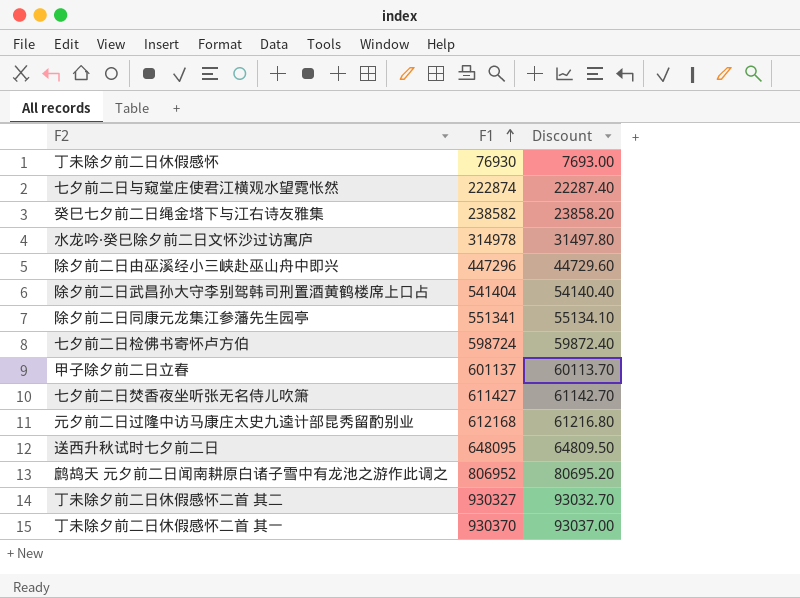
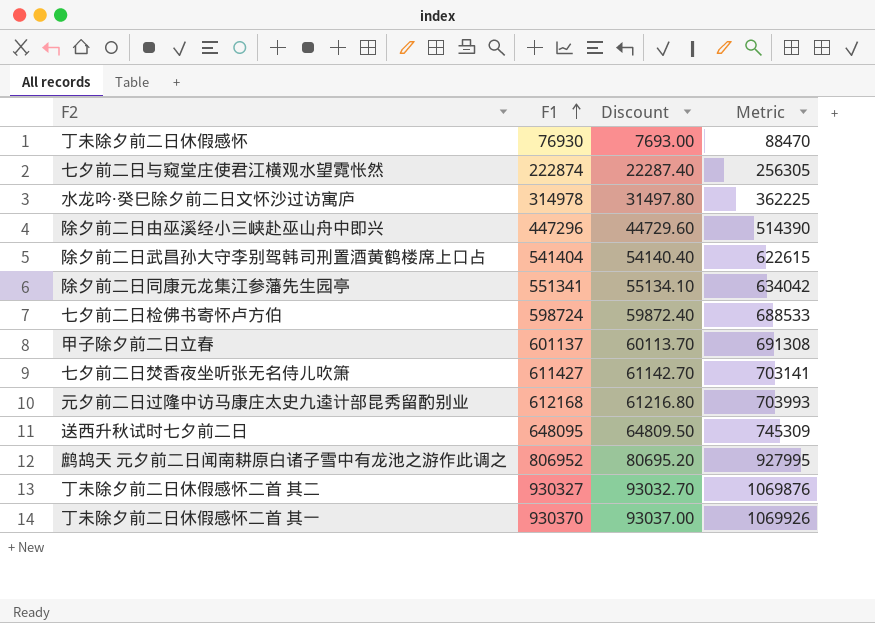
column Metric | formula: none -> [F1] * 1.15
row 癸巳七夕前二日绳金塔下与江右诗友雅集: 238582 | 23858.20 -> none

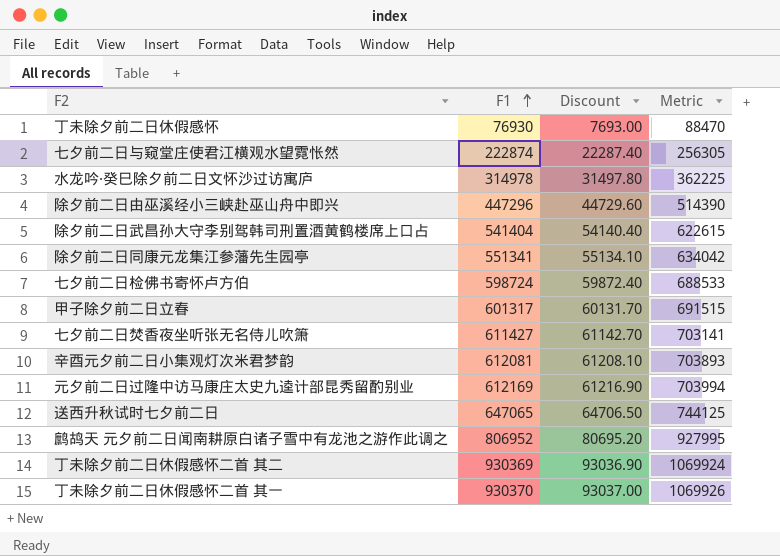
甲子除夕前二日立春 | F1: 601137 -> 601317
甲子除夕前二日立春 | Discount: 60113.70 -> 60131.70
甲子除夕前二日立春 | Metric: 691308 -> 691515
row 辛酉元夕前二日小集观灯次米君梦韵: none -> 612081 | 61208.10 | 703893
元夕前二日过隆中访马康庄太史九逵计部昆秀留酌别业 | F1: 612168 -> 612169
元夕前二日过隆中访马康庄太史九逵计部昆秀留酌别业 | Discount: 61216.80 -> 61216.90
元夕前二日过隆中访马康庄太史九逵计部昆秀留酌别业 | Metric: 703993 -> 703994
送西升秋试时七夕前二日 | F1: 648095 -> 647065
送西升秋试时七夕前二日 | Discount: 64809.50 -> 64706.50
送西升秋试时七夕前二日 | Metric: 745309 -> 744125
丁未除夕前二日休假感怀二首 其二 | F1: 930327 -> 930369
丁未除夕前二日休假感怀二首 其二 | Discount: 93032.70 -> 93036.90
丁未除夕前二日休假感怀二首 其二 | Metric: 1069876 -> 1069924

